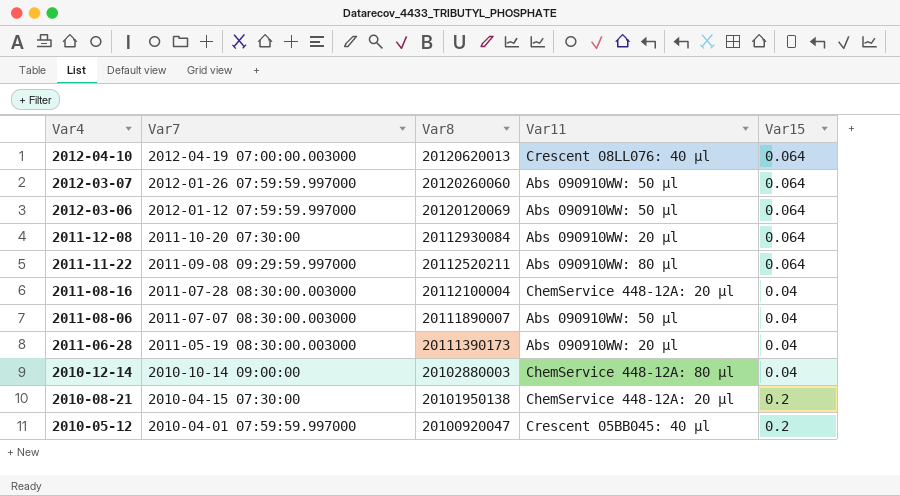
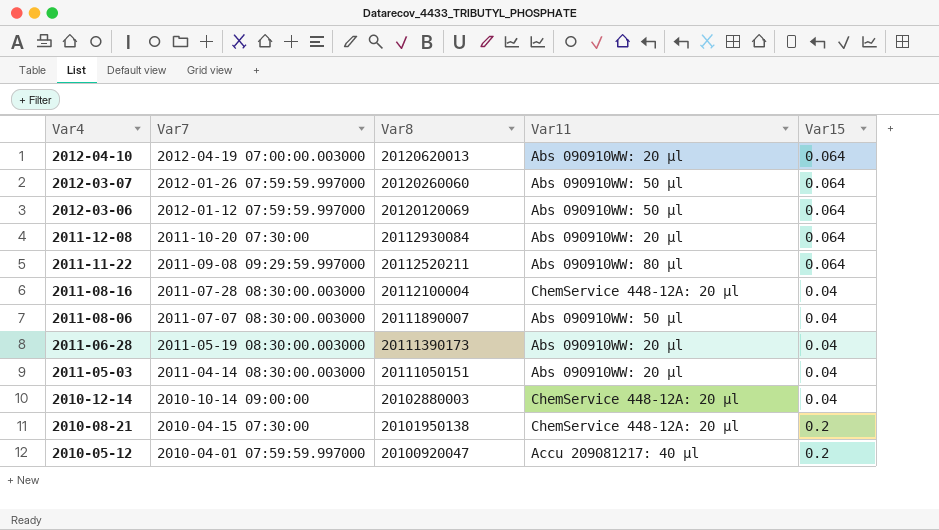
2012-04-10 | Var11: Crescent 08LL076: 40 µl -> Abs 090910WW: 20 µl
row 2011-05-03: none -> 2011-04-14 08:30:00.003000 | 20111050151 | Abs 090910WW: 20 µl | 0.04
2010-12-14 | Var11: ChemService 448-12A: 80 µl -> ChemService 448-12A: 20 µl
2010-05-12 | Var11: Crescent 05BB045: 40 µl -> Accu 209081217: 40 µl

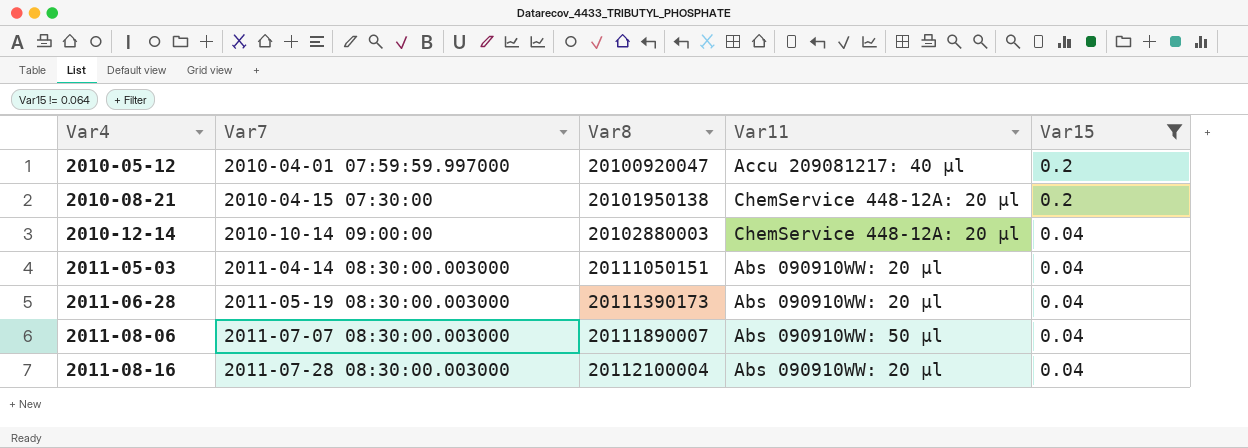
filter: none -> Var15 != 0.064
row order: Var4 descending -> Var4 ascending
2011-08-16 | Var11: ChemService 448-12A: 20 µl -> Abs 090910WW: 20 µl

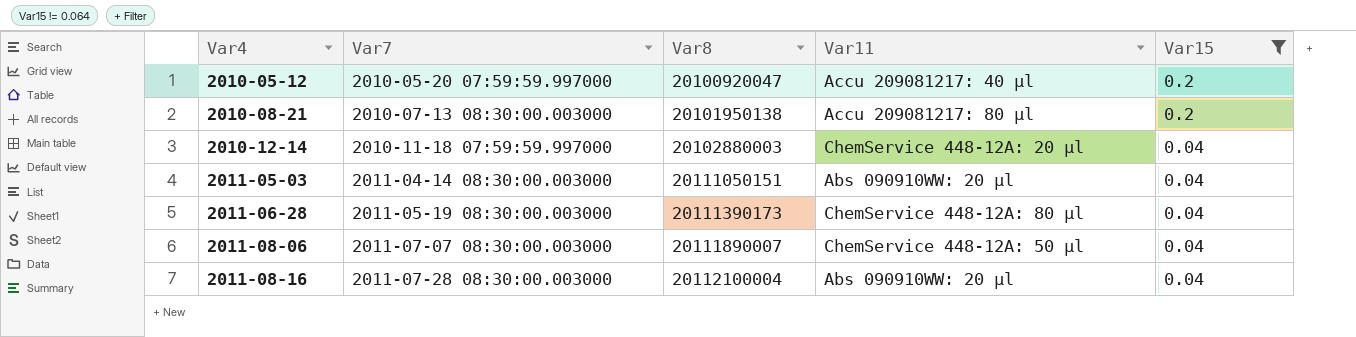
2010-05-12 | Var7: 2010-04-01 07:59:59.997000 -> 2010-05-20 07:59:59.997000
2010-08-21 | Var7: 2010-04-15 07:30:00 -> 2010-07-13 08:30:00.003000
2010-08-21 | Var11: ChemService 448-12A: 20 µl -> Accu 209081217: 80 µl
2010-12-14 | Var7: 2010-10-14 09:00:00 -> 2010-11-18 07:59:59.997000
2011-06-28 | Var11: Abs 090910WW: 20 µl -> ChemService 448-12A: 80 µl
2011-08-06 | Var11: Abs 090910WW: 50 µl -> ChemService 448-12A: 50 µl

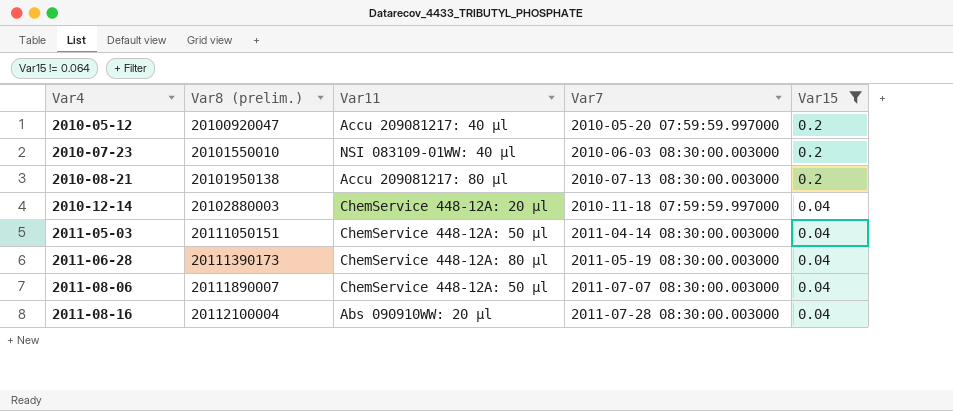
column name: Var8 -> Var8 (prelim.)
column Var7 | position: 2 -> 4
row 2010-07-23: none -> 20101550010 | NSI 083109-01WW: 40 µl | 2010-06-03 08:30:00.003000 | 0.2
2011-05-03 | Var11: Abs 090910WW: 20 µl -> ChemService 448-12A: 50 µl

